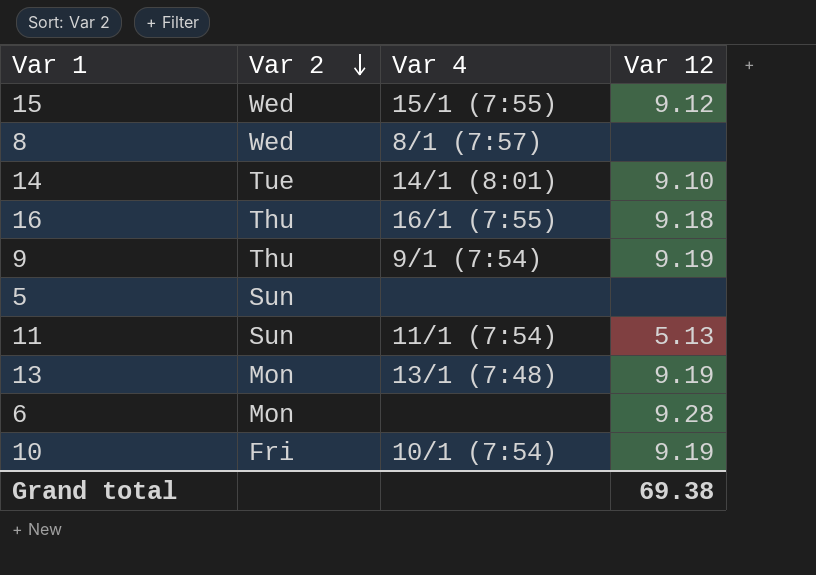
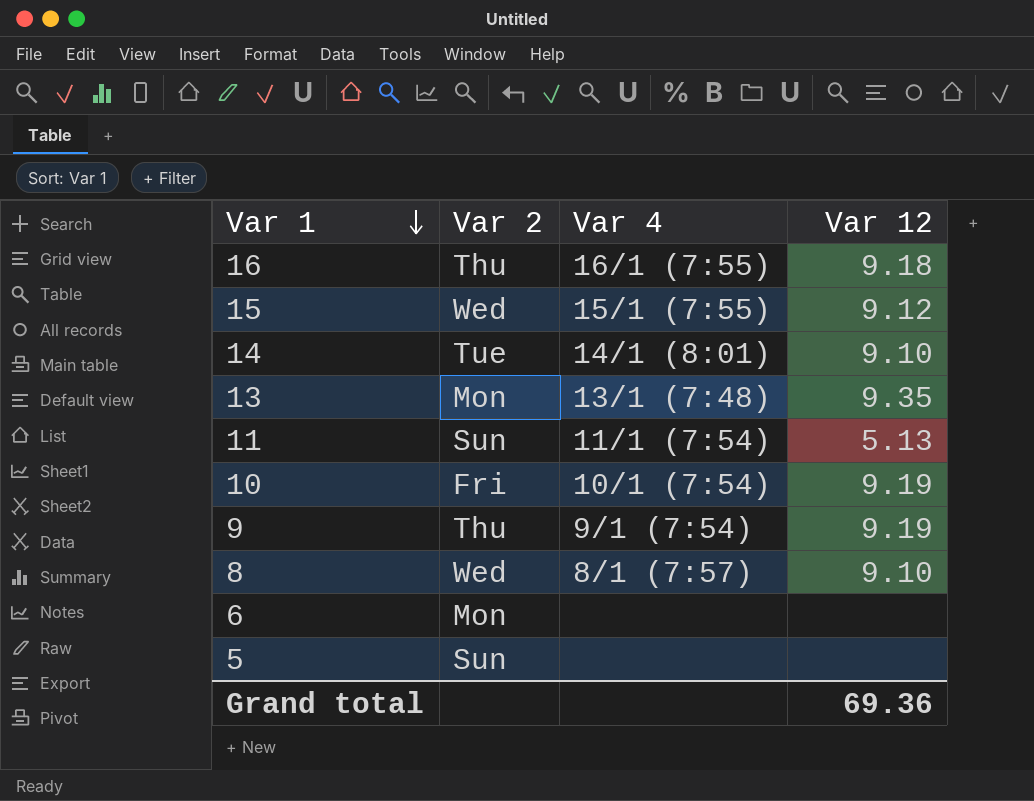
row order: Var 2 descending -> Var 1 descending
13 | Var 12: 9.19 -> 9.35
8 | Var 12: none -> 9.10
6 | Var 12: 9.28 -> none
Grand total | Var 12: 69.38 -> 69.36

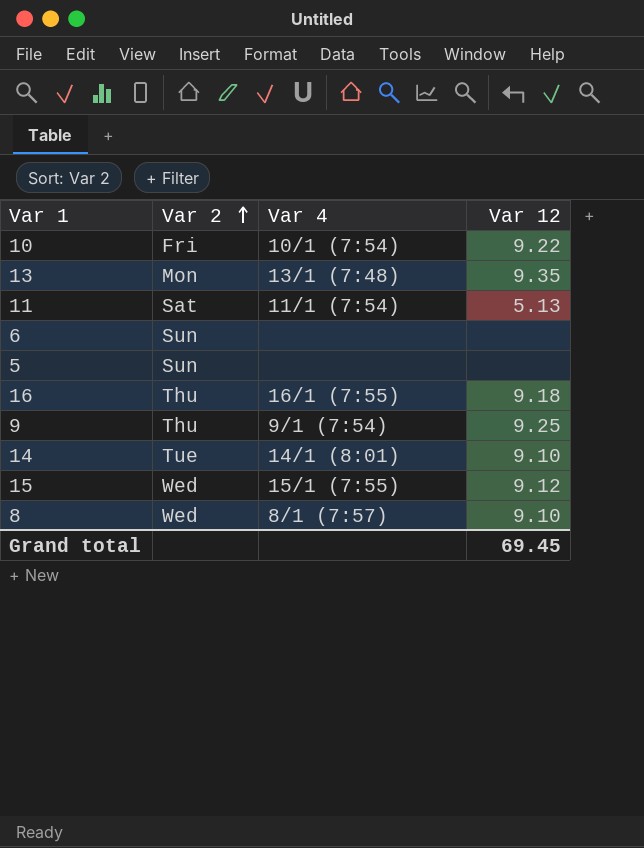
row order: Var 1 descending -> Var 2 ascending
10 | Var 12: 9.19 -> 9.22
11 | Var 2: Sun -> Sat
6 | Var 2: Mon -> Sun
9 | Var 12: 9.19 -> 9.25
Grand total | Var 12: 69.36 -> 69.45

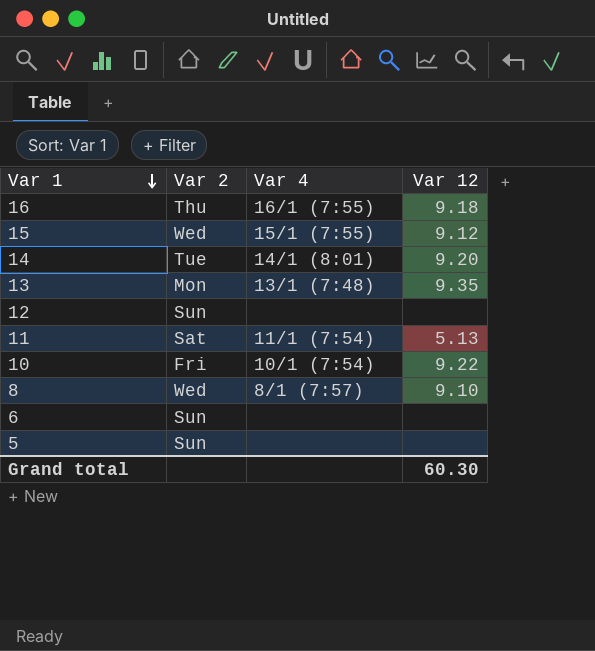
row order: Var 2 ascending -> Var 1 descending
row 9: Thu | 9/1 (7:54) | 9.25 -> none
14 | Var 12: 9.10 -> 9.20
row 12: none -> Sun | none | none
Grand total | Var 12: 69.45 -> 60.30

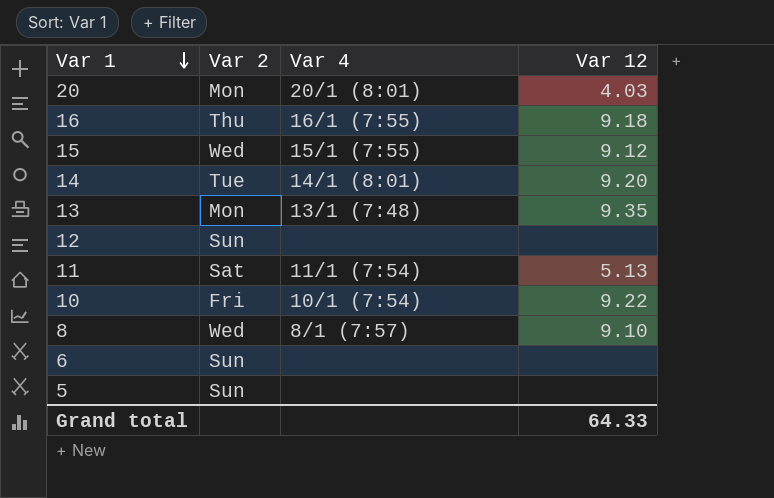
row 20: none -> Mon | 20/1 (8:01) | 4.03
Grand total | Var 12: 60.30 -> 64.33

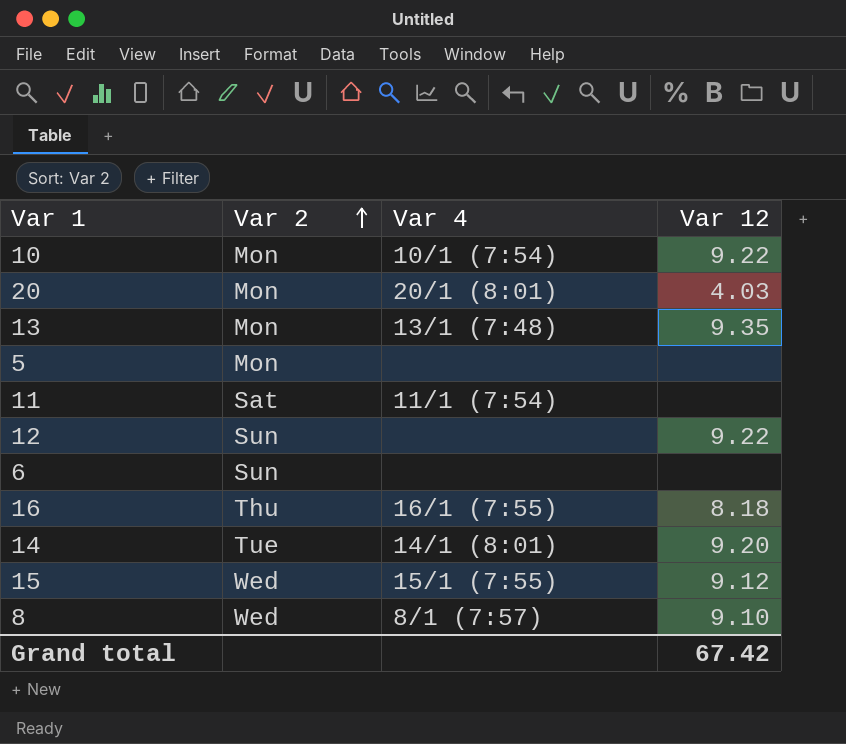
row order: Var 1 descending -> Var 2 ascending
10 | Var 2: Fri -> Mon
5 | Var 2: Sun -> Mon
11 | Var 12: 5.13 -> none
12 | Var 12: none -> 9.22
16 | Var 12: 9.18 -> 8.18
Grand total | Var 12: 64.33 -> 67.42

